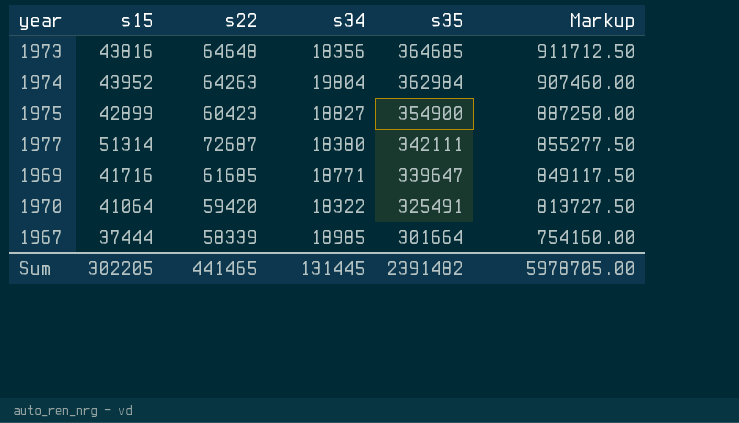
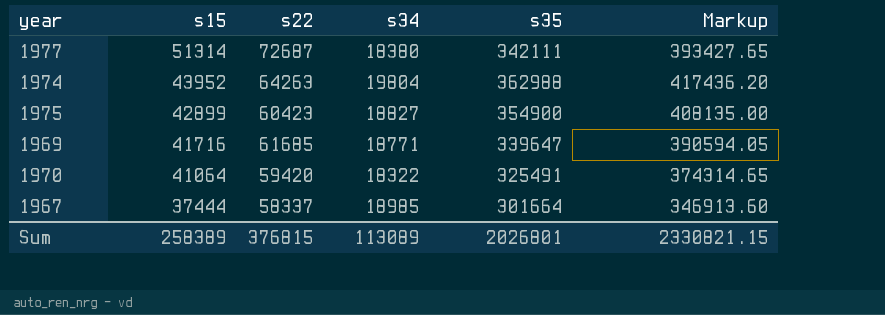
row order: s35 descending -> s15 descending
column Markup | formula: [s35] * 2.5 -> [s35] * 1.15
row 1973: 43816 | 64648 | 18356 | 364685 | 911712.50 -> none
1974 | s35: 362984 -> 362988
1967 | s22: 58339 -> 58337
Sum | s15: 302205 -> 258389
Sum | s22: 441465 -> 376815
Sum | s34: 131445 -> 113089
Sum | s35: 2391482 -> 2026801
Sum | Markup: 5978705.00 -> 2330821.15

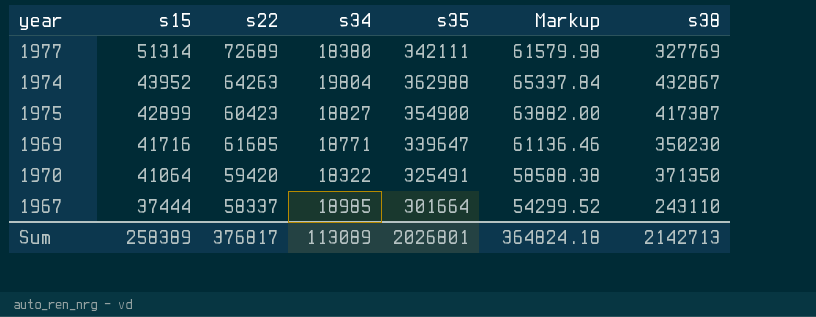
column Markup | formula: [s35] * 1.15 -> [s35] * 0.18
column s38 | position: none -> 7
1977 | s22: 72687 -> 72689
Sum | s22: 376815 -> 376817
Sum | Markup: 2330821.15 -> 364824.18

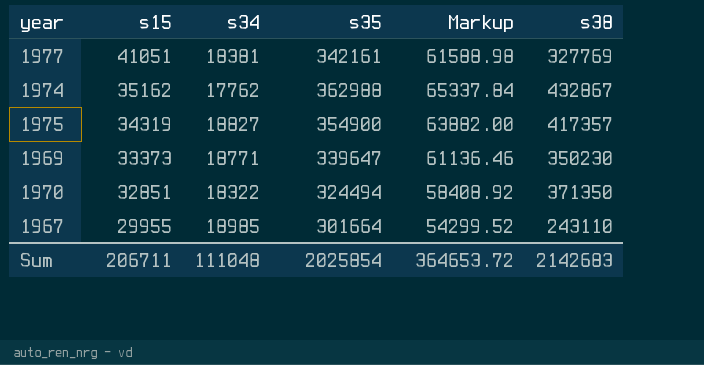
column s22 | position: 3 -> none
1977 | s15: 51314 -> 41051
1977 | s34: 18380 -> 18381
1977 | s35: 342111 -> 342161
1977 | Markup: 61579.98 -> 61588.98
1974 | s15: 43952 -> 35162
1974 | s34: 19804 -> 17762
1975 | s15: 42899 -> 34319
1975 | s38: 417387 -> 417357
1969 | s15: 41716 -> 33373
1970 | s15: 41064 -> 32851
1970 | s35: 325491 -> 324494
1970 | Markup: 58588.38 -> 58408.92
1967 | s15: 37444 -> 29955
Sum | s15: 258389 -> 206711
Sum | s34: 113089 -> 111048
Sum | s35: 2026801 -> 2025854
Sum | Markup: 364824.18 -> 364653.72
Sum | s38: 2142713 -> 2142683

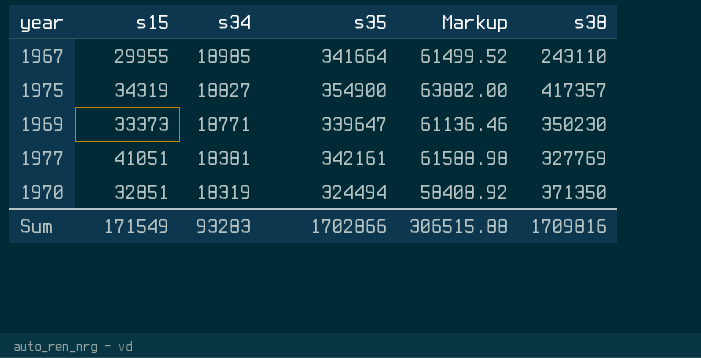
row order: s15 descending -> s34 descending
row 1974: 35162 | 17762 | 362988 | 65337.84 | 432867 -> none
1967 | s35: 301664 -> 341664
1967 | Markup: 54299.52 -> 61499.52
1970 | s34: 18322 -> 18319
Sum | s15: 206711 -> 171549
Sum | s34: 111048 -> 93283
Sum | s35: 2025854 -> 1702866
Sum | Markup: 364653.72 -> 306515.88
Sum | s38: 2142683 -> 1709816

